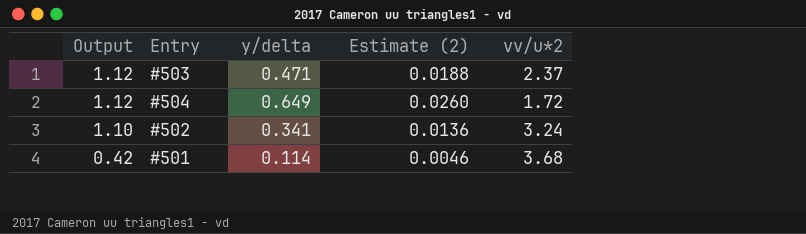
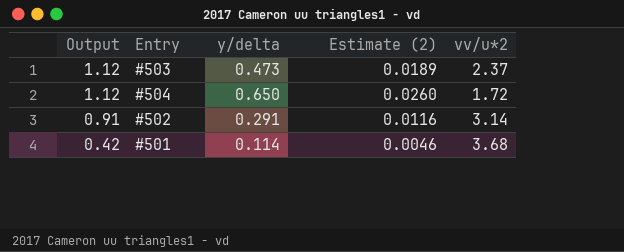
#503 | y/delta: 0.471 -> 0.473
#503 | Estimate (2): 0.0188 -> 0.0189
#504 | y/delta: 0.649 -> 0.650
#502 | Output: 1.10 -> 0.91
#502 | y/delta: 0.341 -> 0.291
#502 | Estimate (2): 0.0136 -> 0.0116
#502 | vv/u*2: 3.24 -> 3.14

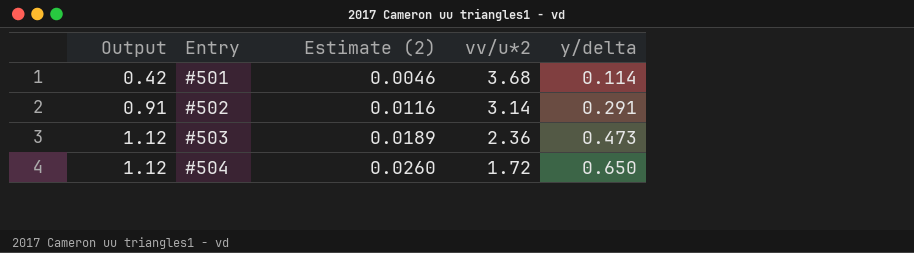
row order: Output descending -> Output ascending
column y/delta | position: 3 -> 5
#503 | vv/u*2: 2.37 -> 2.36

